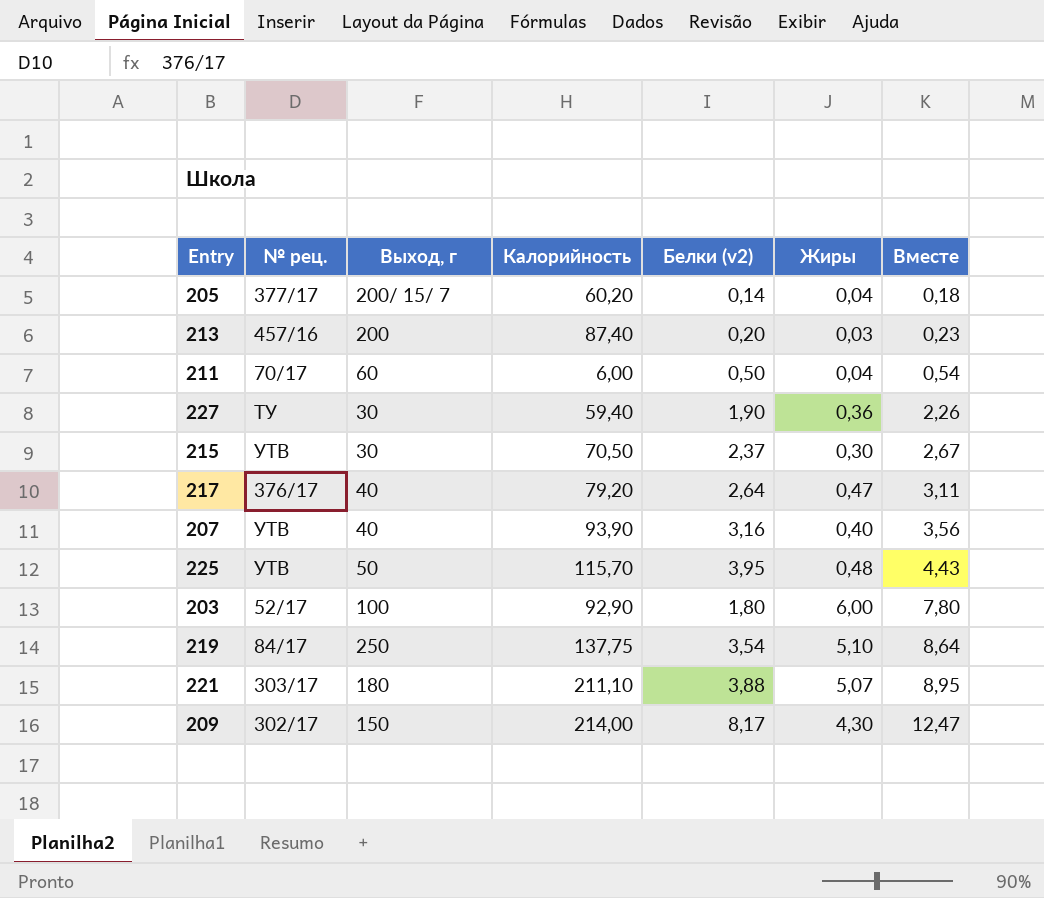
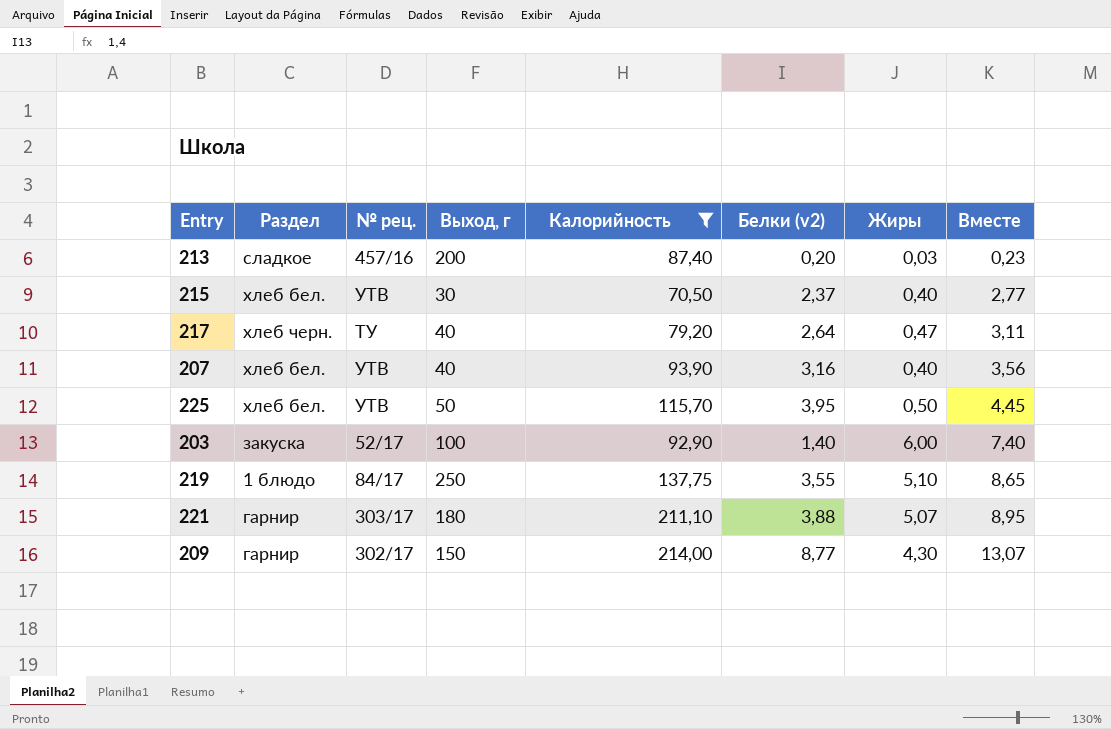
filter: none -> Калорийность >= 70,50
column Раздел | position: none -> 2
215 | Жиры: 0,30 -> 0,40
215 | Вместе: 2,67 -> 2,77
217 | № рец.: 376/17 -> ТУ
225 | Жиры: 0,48 -> 0,50
225 | Вместе: 4,43 -> 4,45
203 | Белки (v2): 1,80 -> 1,40
203 | Вместе: 7,80 -> 7,40
219 | Белки (v2): 3,54 -> 3,55
219 | Вместе: 8,64 -> 8,65
209 | Белки (v2): 8,17 -> 8,77
209 | Вместе: 12,47 -> 13,07

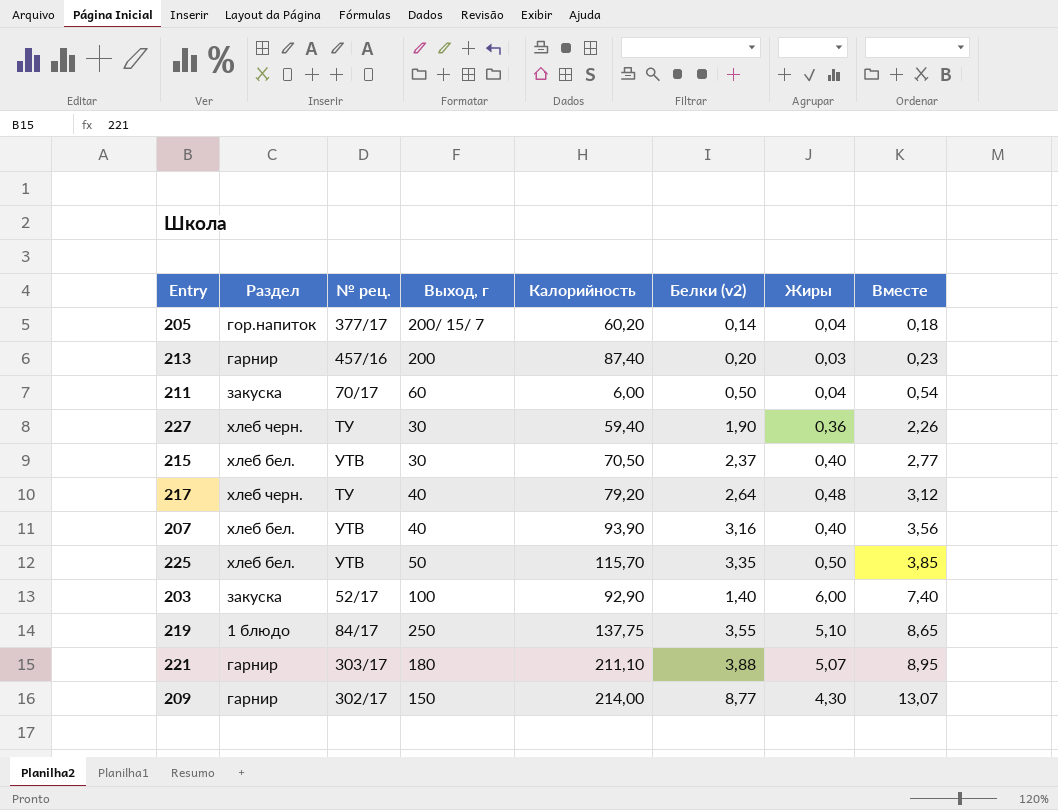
filter: Калорийность >= 70,50 -> none
213 | Раздел: сладкое -> гарнир
217 | Жиры: 0,47 -> 0,48
217 | Вместе: 3,11 -> 3,12
225 | Белки (v2): 3,95 -> 3,35
225 | Вместе: 4,45 -> 3,85

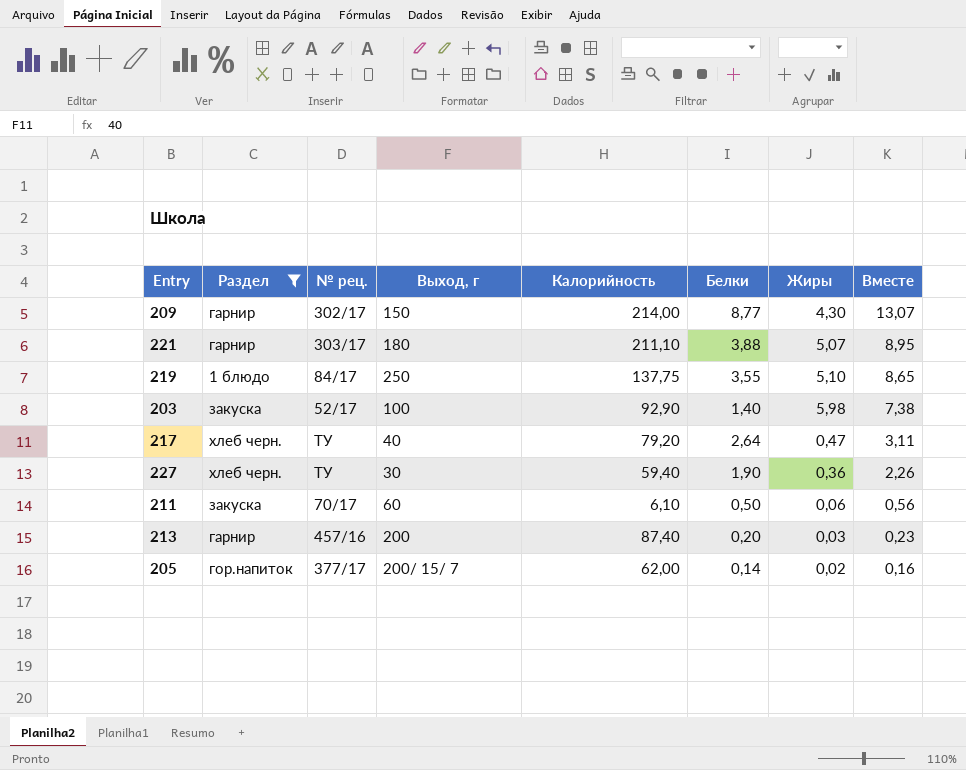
filter: none -> Раздел != хлеб бел.
row order: Вместе ascending -> Вместе descending
column name: Белки (v2) -> Белки
203 | Жиры: 6,00 -> 5,98
203 | Вместе: 7,40 -> 7,38
217 | Жиры: 0,48 -> 0,47
217 | Вместе: 3,12 -> 3,11
211 | Калорийность: 6,00 -> 6,10
211 | Жиры: 0,04 -> 0,06
211 | Вместе: 0,54 -> 0,56
205 | Калорийность: 60,20 -> 62,00
205 | Жиры: 0,04 -> 0,02
205 | Вместе: 0,18 -> 0,16

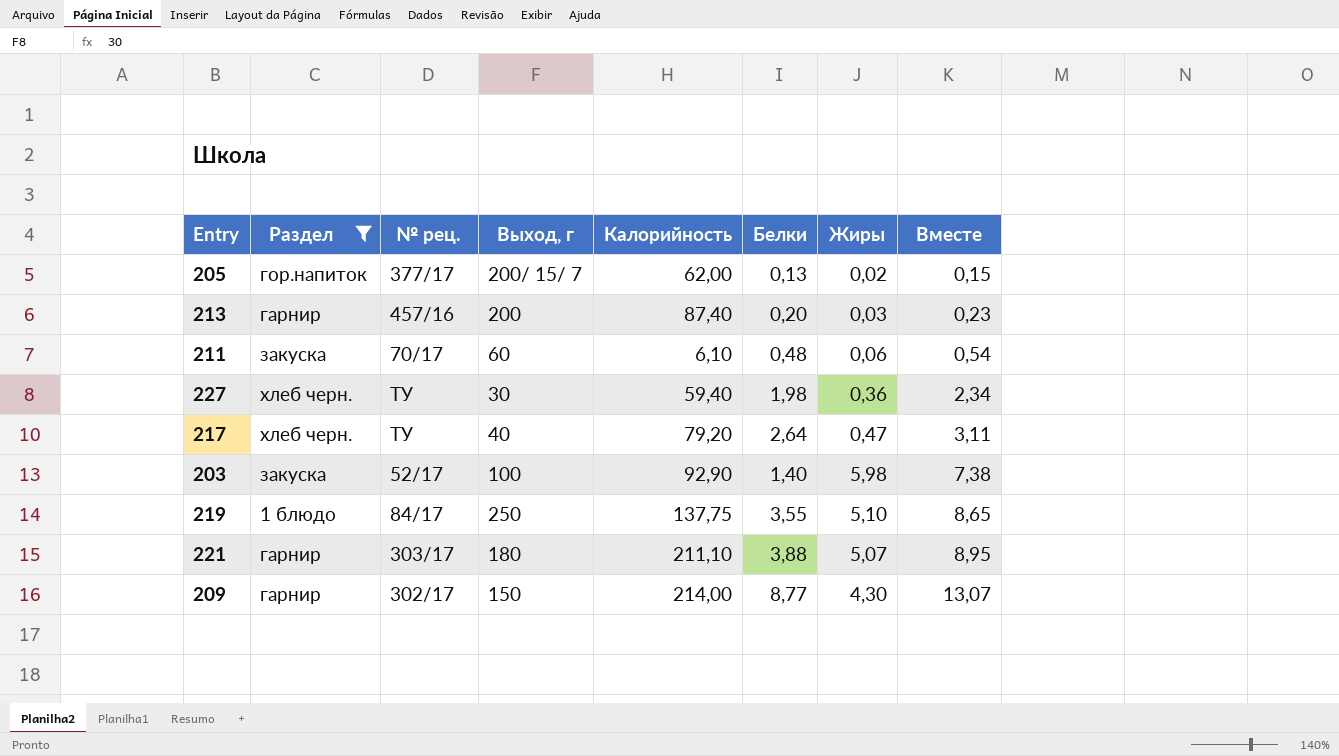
row order: Вместе descending -> Вместе ascending
205 | Белки: 0,14 -> 0,13
205 | Вместе: 0,16 -> 0,15
211 | Белки: 0,50 -> 0,48
211 | Вместе: 0,56 -> 0,54
227 | Белки: 1,90 -> 1,98
227 | Вместе: 2,26 -> 2,34

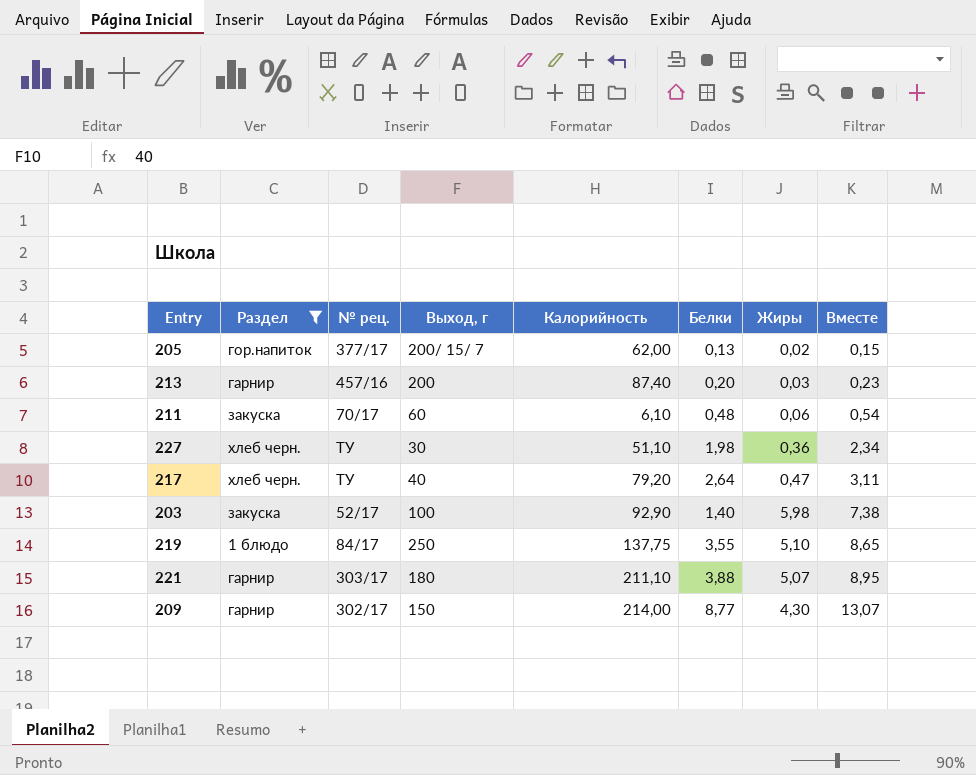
227 | Калорийность: 59,40 -> 51,10

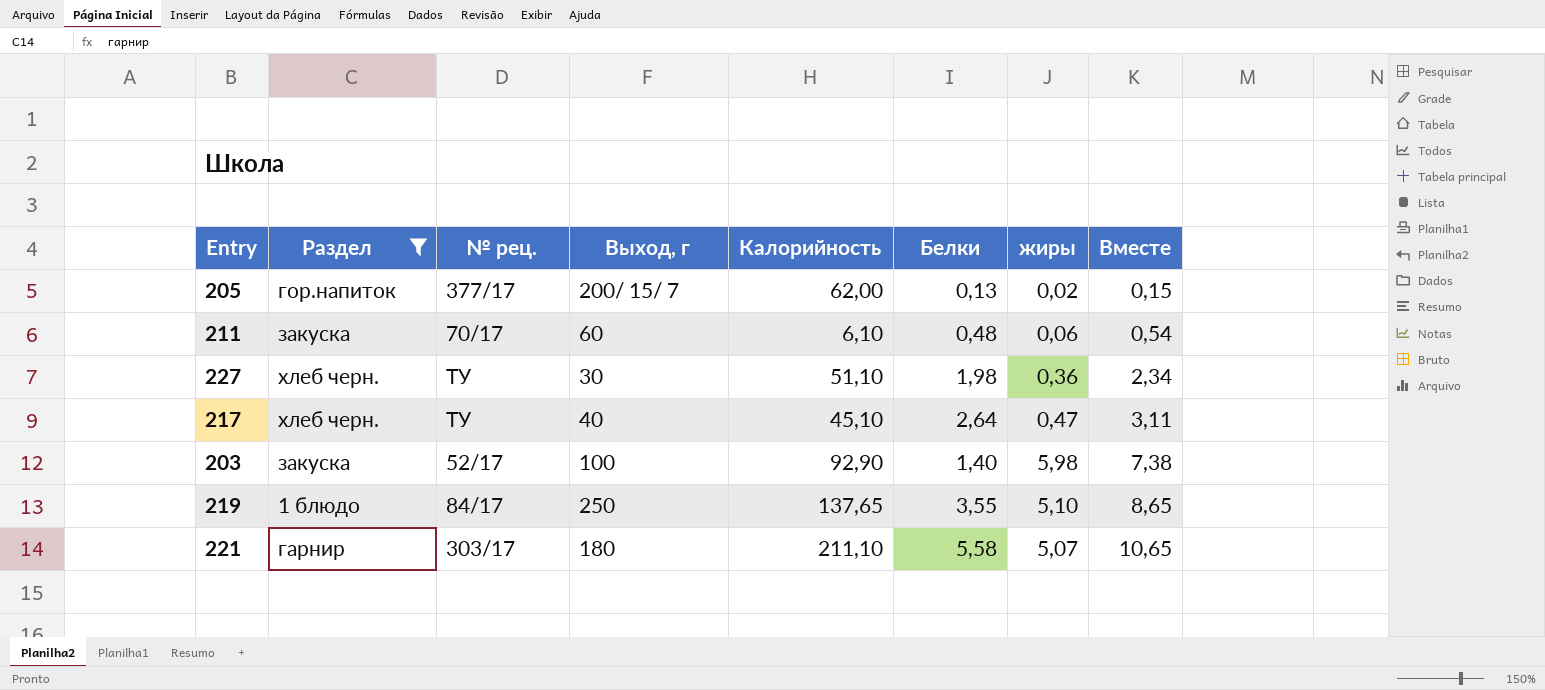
column name: Жиры -> жиры
row 213: гарнир | 457/16 | 200 | 87,40 | 0,20 | 0,03 | 0,23 -> none
row 209: гарнир | 302/17 | 150 | 214,00 | 8,77 | 4,30 | 13,07 -> none
217 | Калорийность: 79,20 -> 45,10
219 | Калорийность: 137,75 -> 137,65
221 | Белки: 3,88 -> 5,58
221 | Вместе: 8,95 -> 10,65

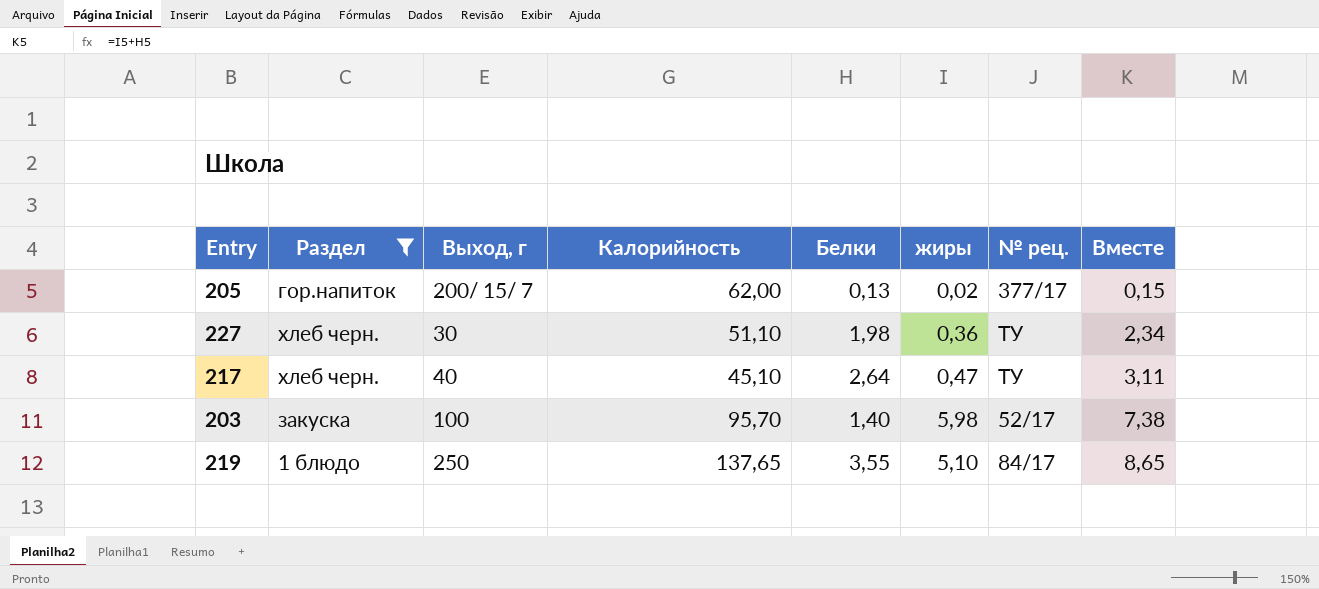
column № рец. | position: 3 -> 7
row 211: закуска | 70/17 | 60 | 6,10 | 0,48 | 0,06 | 0,54 -> none
row 221: гарнир | 303/17 | 180 | 211,10 | 5,58 | 5,07 | 10,65 -> none
203 | Калорийность: 92,90 -> 95,70

